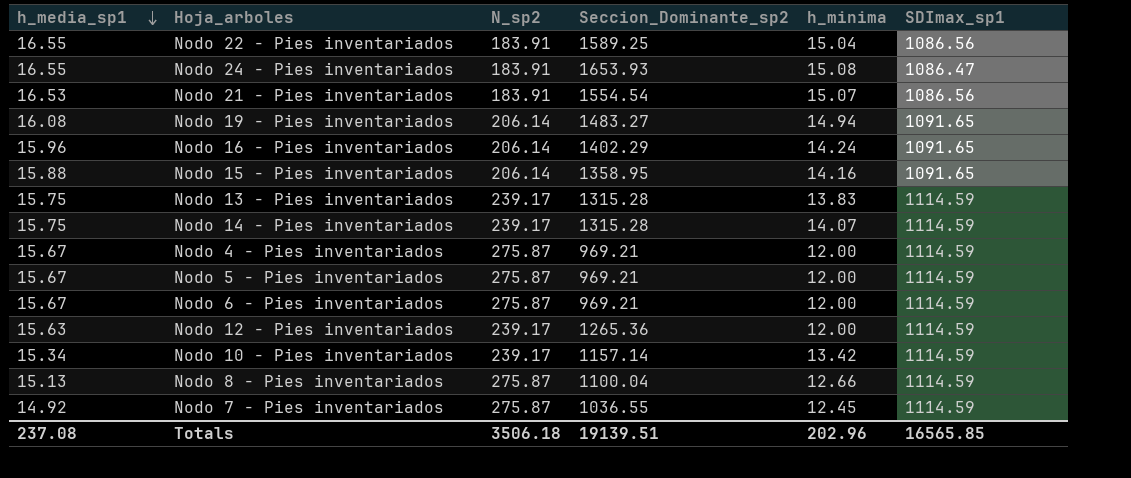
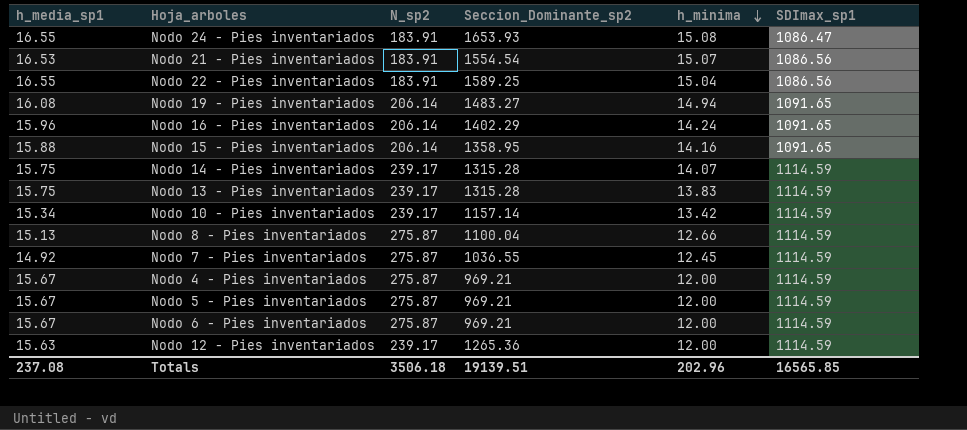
row order: h_media_sp1 descending -> h_minima descending

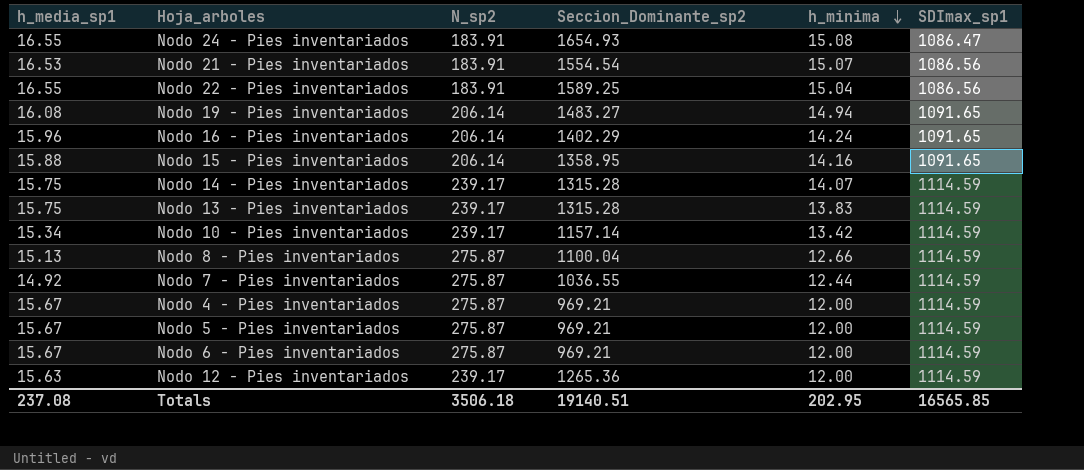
Nodo 24 - Pies inventariados | Seccion_Dominante_sp2: 1653.93 -> 1654.93
Nodo 7 - Pies inventariados | h_minima: 12.45 -> 12.44
Totals | Seccion_Dominante_sp2: 19139.51 -> 19140.51
Totals | h_minima: 202.96 -> 202.95

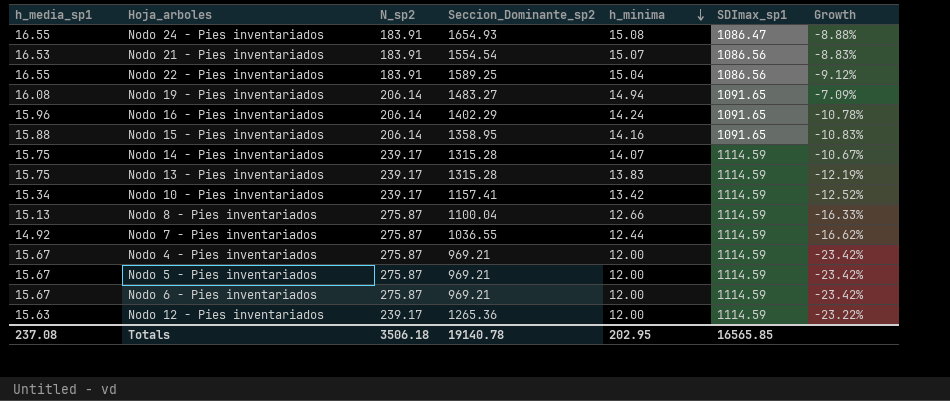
column Growth | formula: none -> ([h_minima] - [h_media_sp1]) / [h_media_sp1]
Nodo 10 - Pies inventariados | Seccion_Dominante_sp2: 1157.14 -> 1157.41
Totals | Seccion_Dominante_sp2: 19140.51 -> 19140.78

